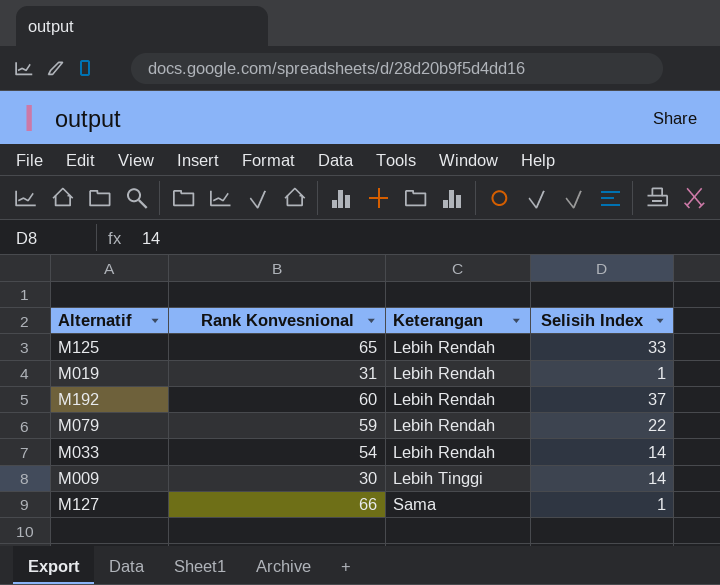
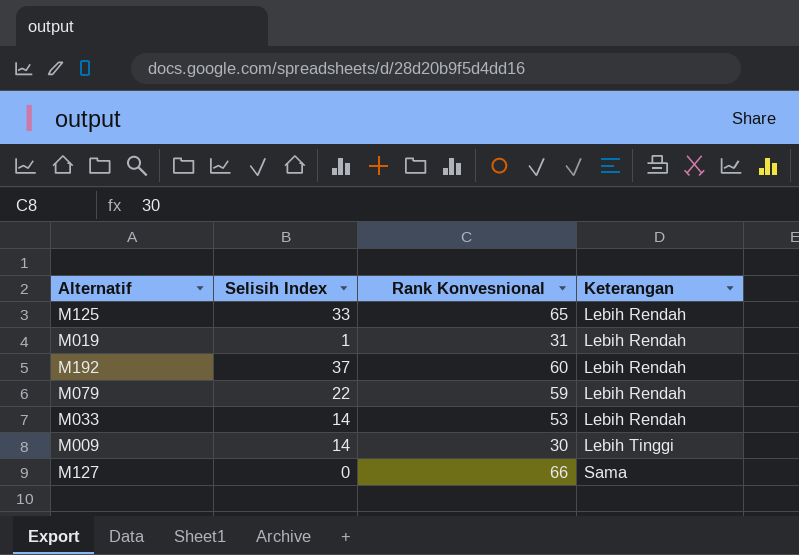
column Selisih Index | position: 4 -> 2
M033 | Rank Konvesnional: 54 -> 53
M127 | Selisih Index: 1 -> 0

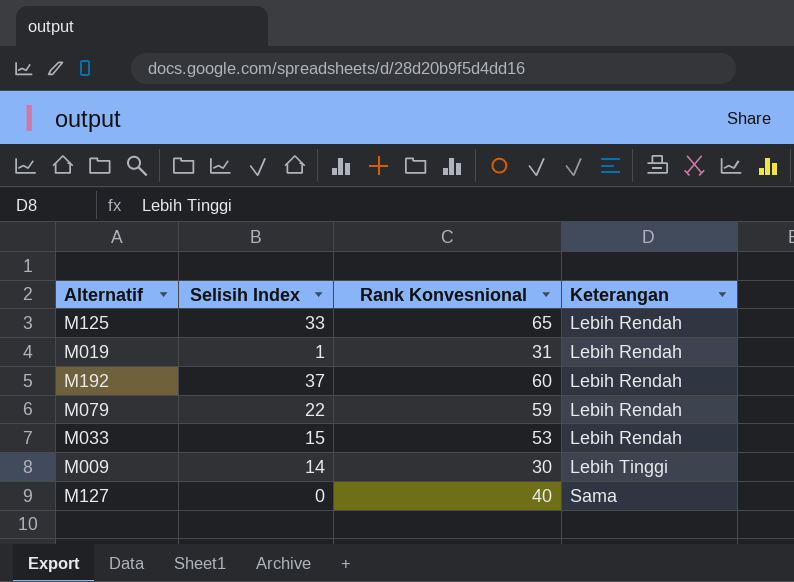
M033 | Selisih Index: 14 -> 15
M127 | Rank Konvesnional: 66 -> 40

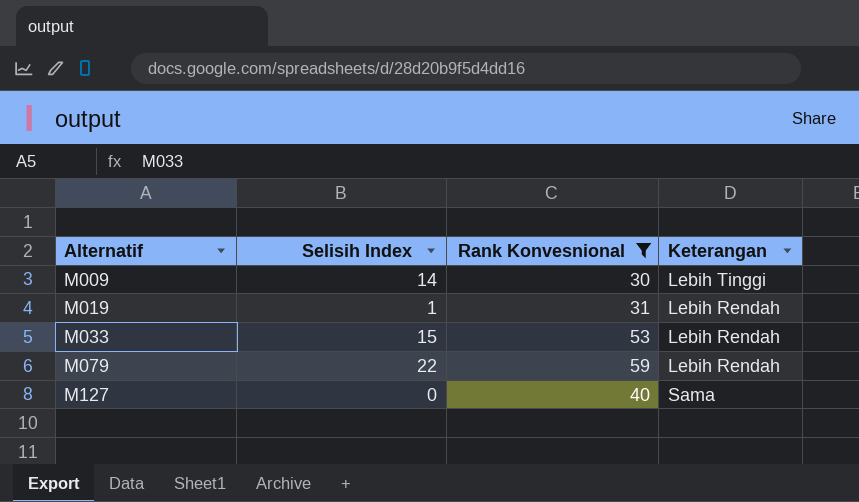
filter: none -> Rank Konvesnional <= 59
row order: Keterangan ascending -> Alternatif ascending

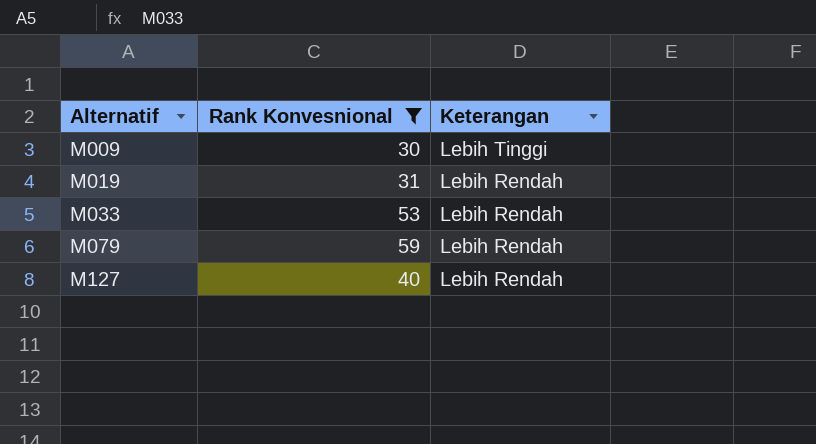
column Selisih Index | position: 2 -> none
M127 | Keterangan: Sama -> Lebih Rendah

